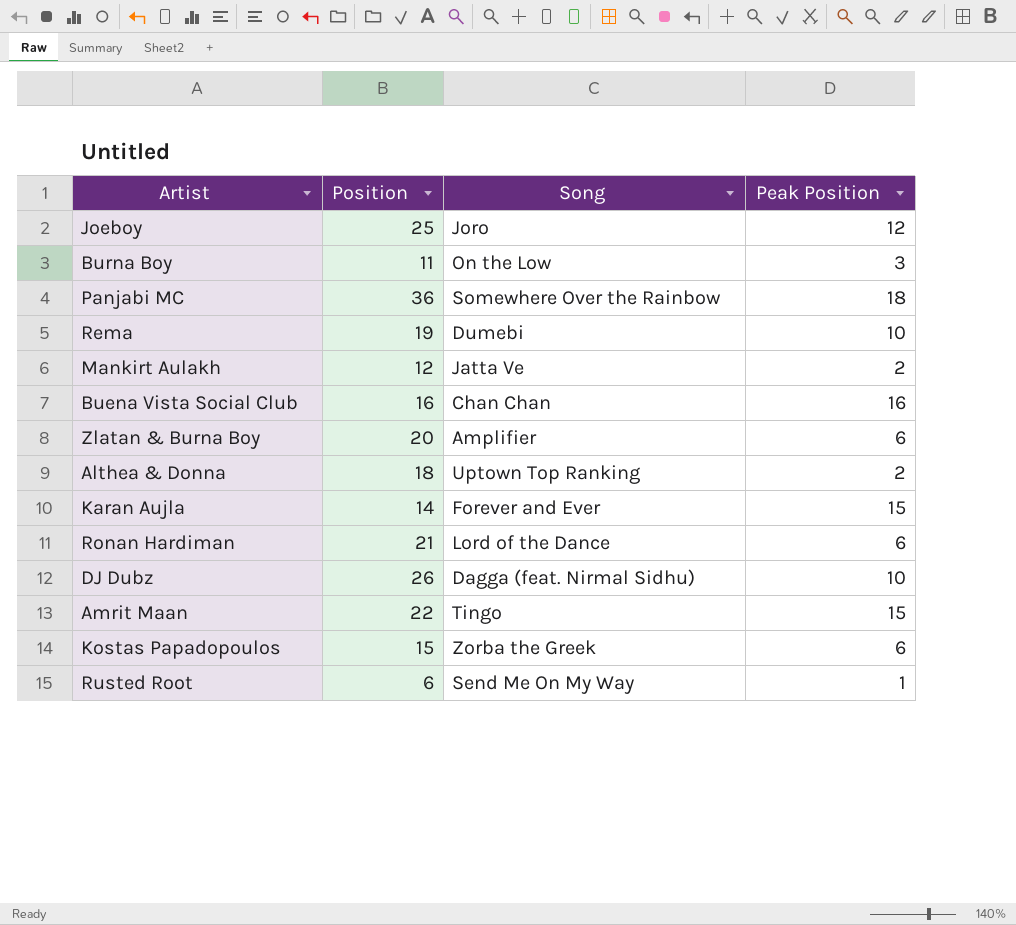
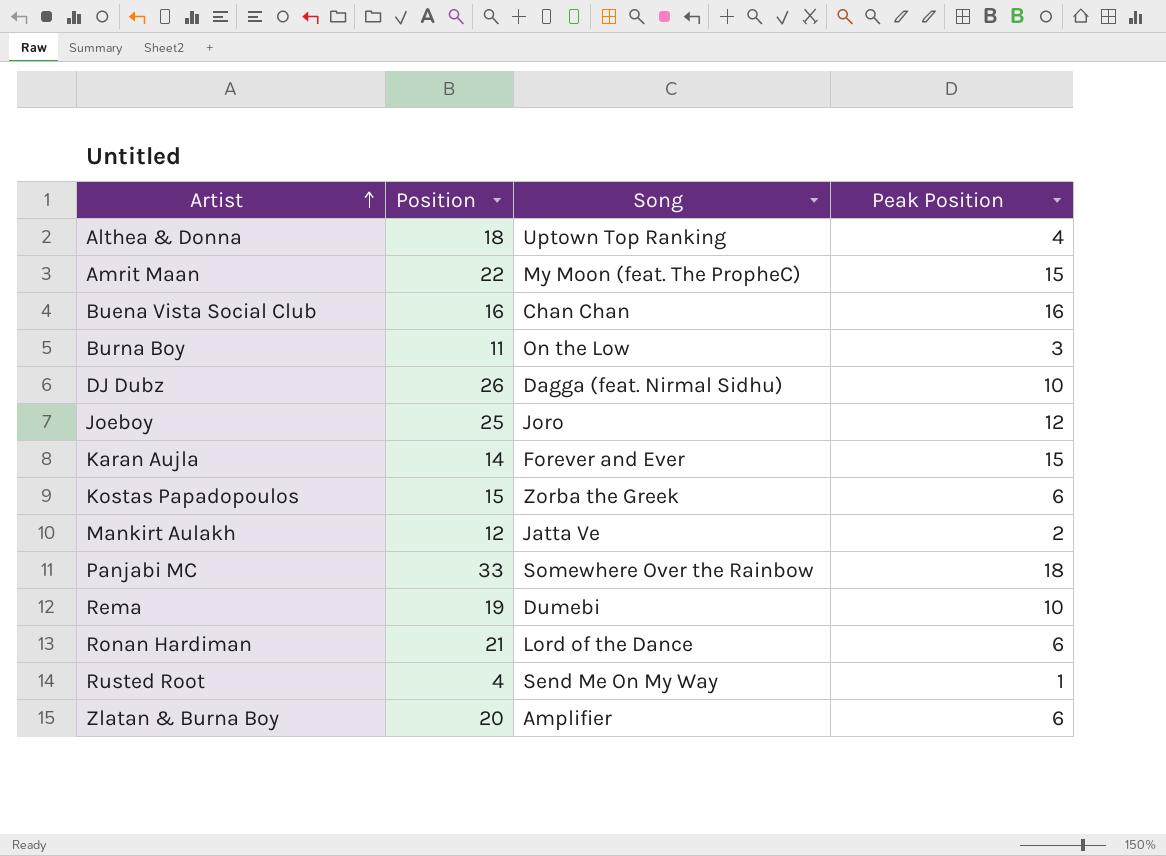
row order: none -> Artist ascending
Althea & Donna | Peak Position: 2 -> 4
Amrit Maan | Song: Tingo -> My Moon (feat. The PropheC)
Panjabi MC | Position: 36 -> 33
Rusted Root | Position: 6 -> 4

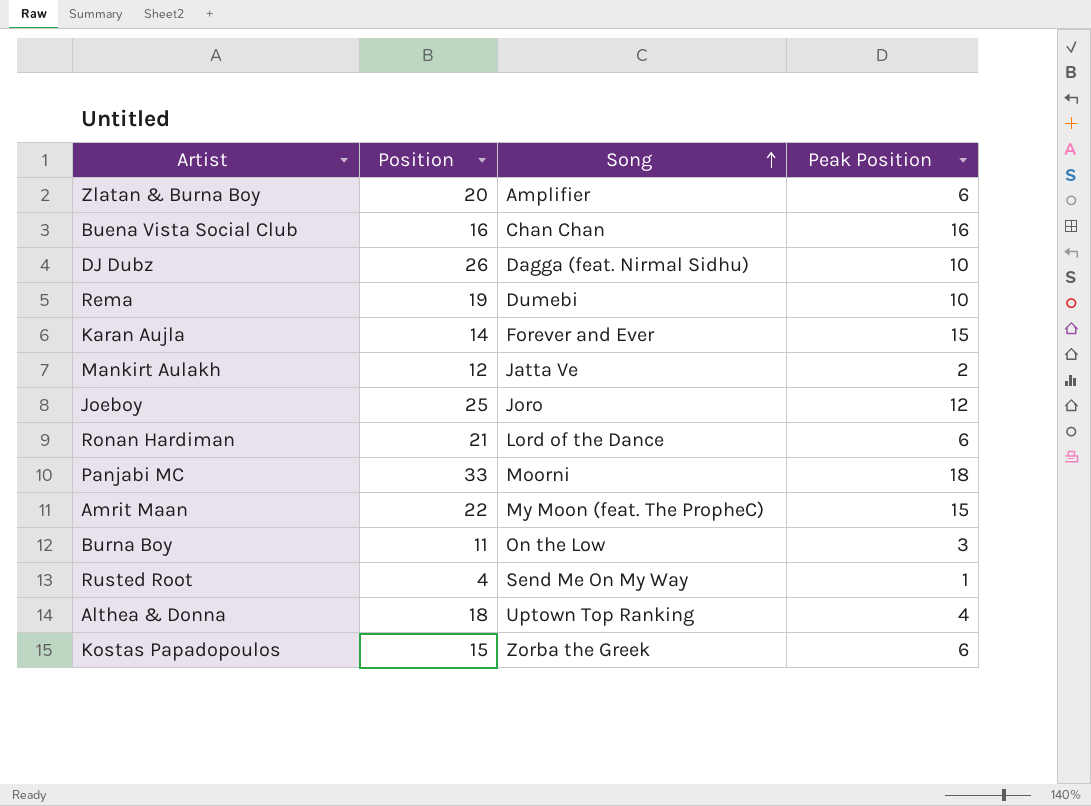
row order: Artist ascending -> Song ascending
Panjabi MC | Song: Somewhere Over the Rainbow -> Moorni

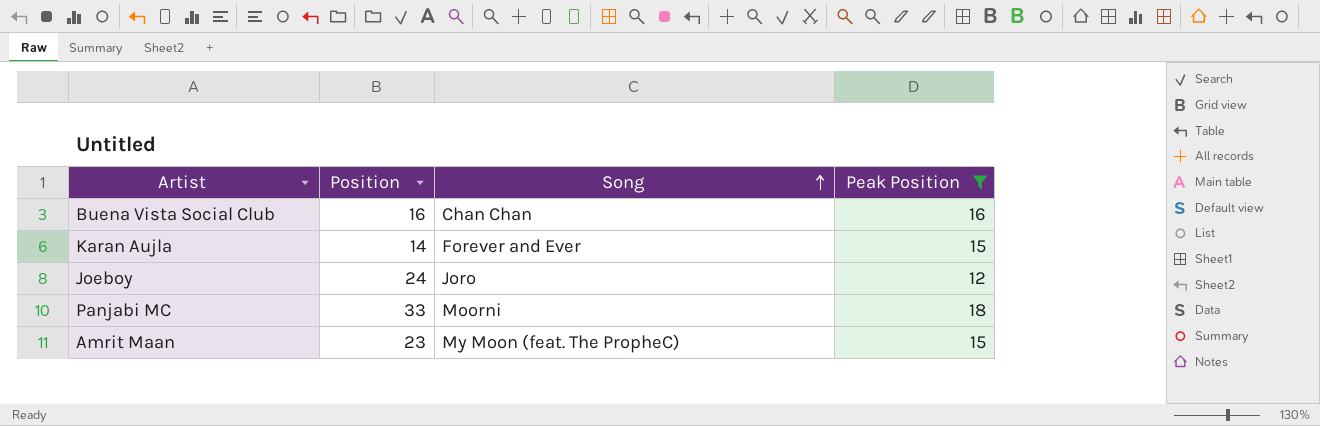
filter: none -> Peak Position >= 12
Joeboy | Position: 25 -> 24
Amrit Maan | Position: 22 -> 23

